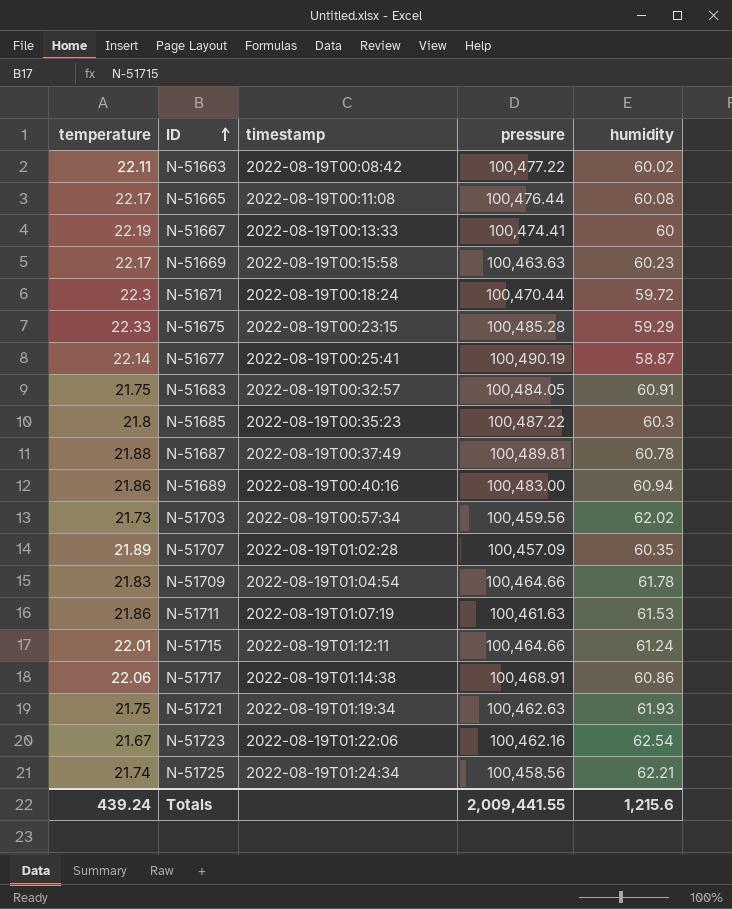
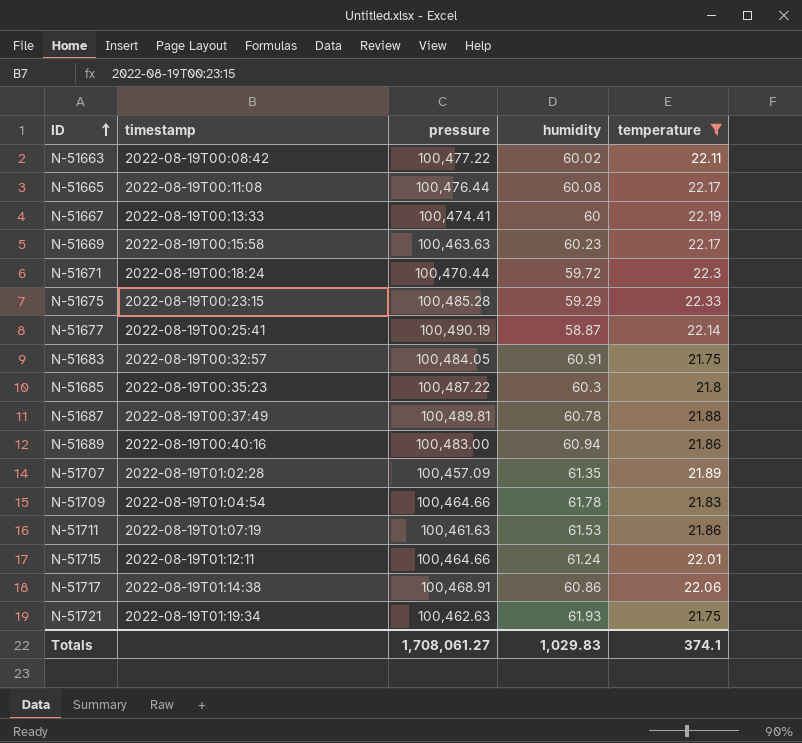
filter: none -> temperature >= 21.75
column temperature | position: 1 -> 5
N-51707 | humidity: 60.35 -> 61.35
Totals | pressure: 2,009,441.55 -> 1,708,061.27
Totals | humidity: 1,215.6 -> 1,029.83
Totals | temperature: 439.24 -> 374.1

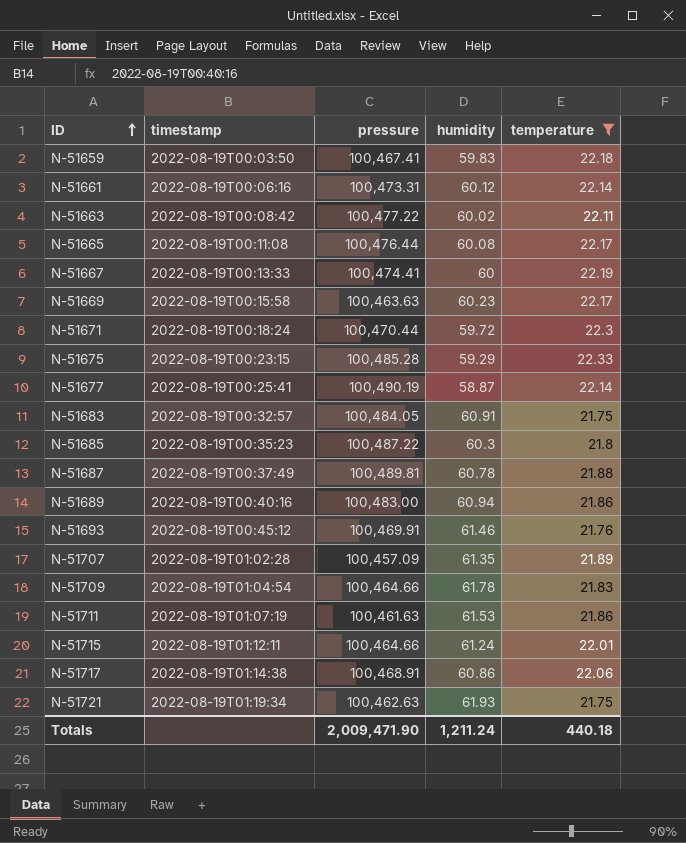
row N-51659: none -> 2022-08-19T00:03:50 | 100,467.41 | 59.83 | 22.18
row N-51661: none -> 2022-08-19T00:06:16 | 100,473.31 | 60.12 | 22.14
row N-51693: none -> 2022-08-19T00:45:12 | 100,469.91 | 61.46 | 21.76
Totals | pressure: 1,708,061.27 -> 2,009,471.90
Totals | humidity: 1,029.83 -> 1,211.24
Totals | temperature: 374.1 -> 440.18

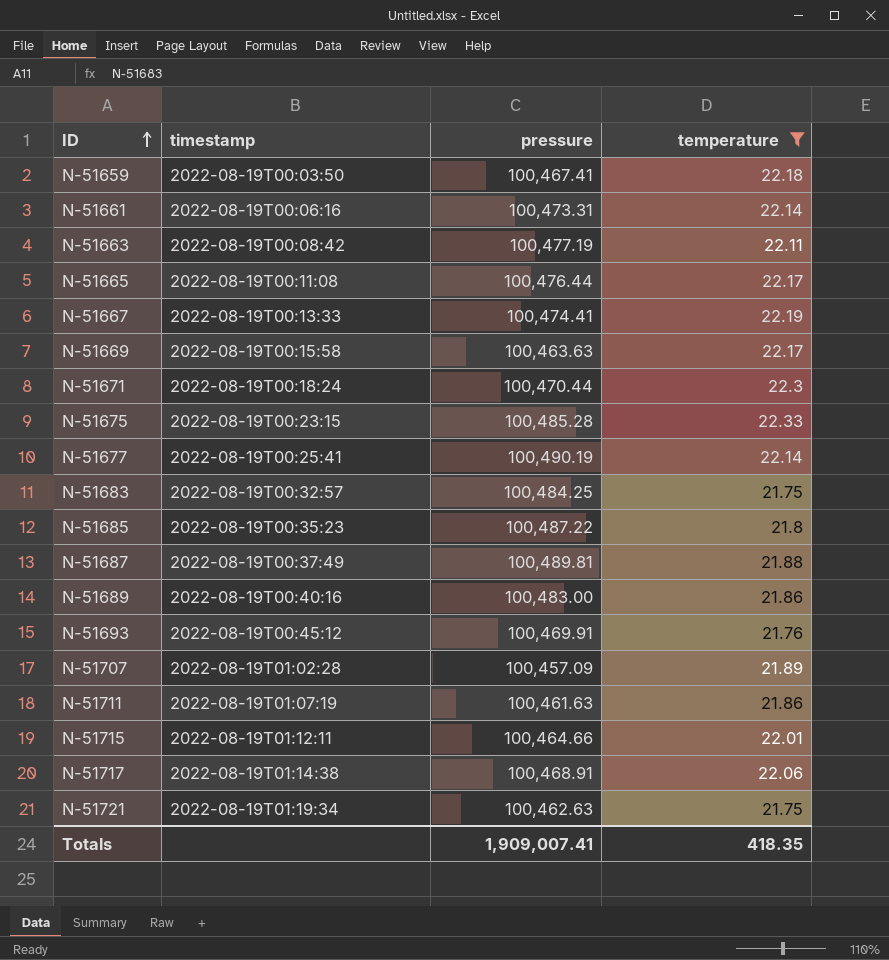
column humidity | position: 4 -> none
row N-51709: 2022-08-19T01:04:54 | 100,464.66 | 61.78 | 21.83 -> none
N-51663 | pressure: 100,477.22 -> 100,477.19
N-51683 | pressure: 100,484.05 -> 100,484.25
Totals | pressure: 2,009,471.90 -> 1,909,007.41
Totals | temperature: 440.18 -> 418.35

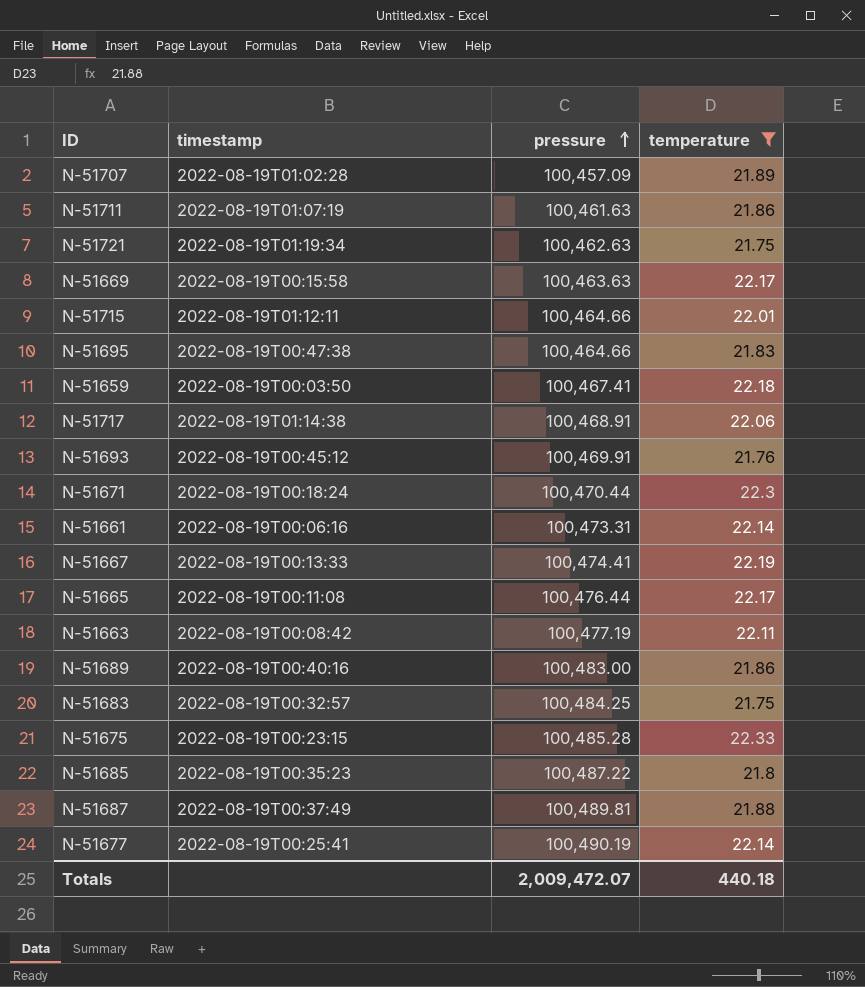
row order: ID ascending -> pressure ascending
row N-51695: none -> 2022-08-19T00:47:38 | 100,464.66 | 21.83
Totals | pressure: 1,909,007.41 -> 2,009,472.07
Totals | temperature: 418.35 -> 440.18

